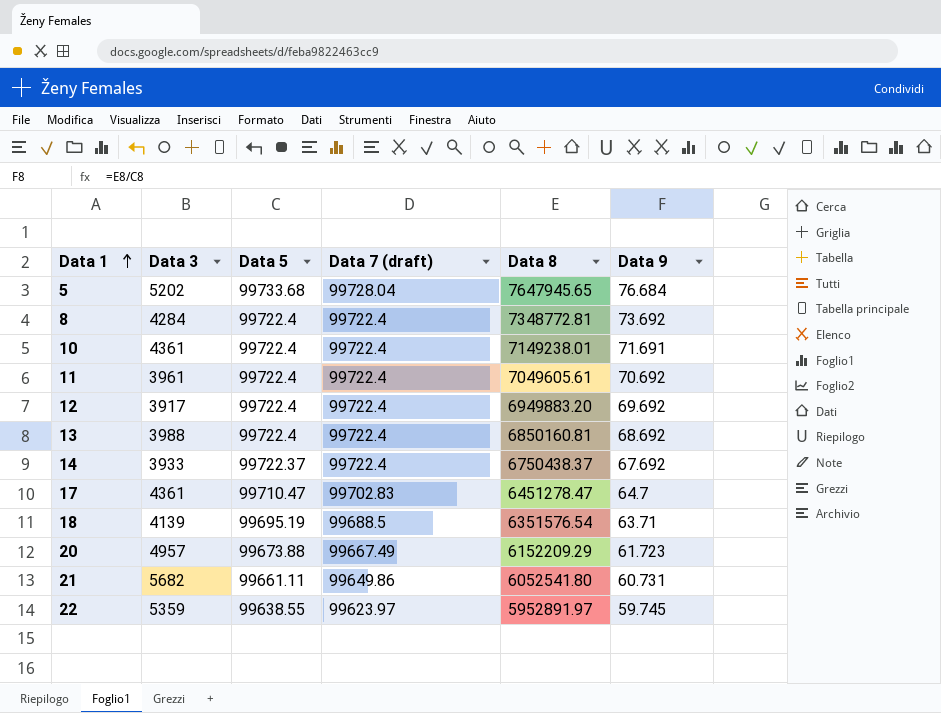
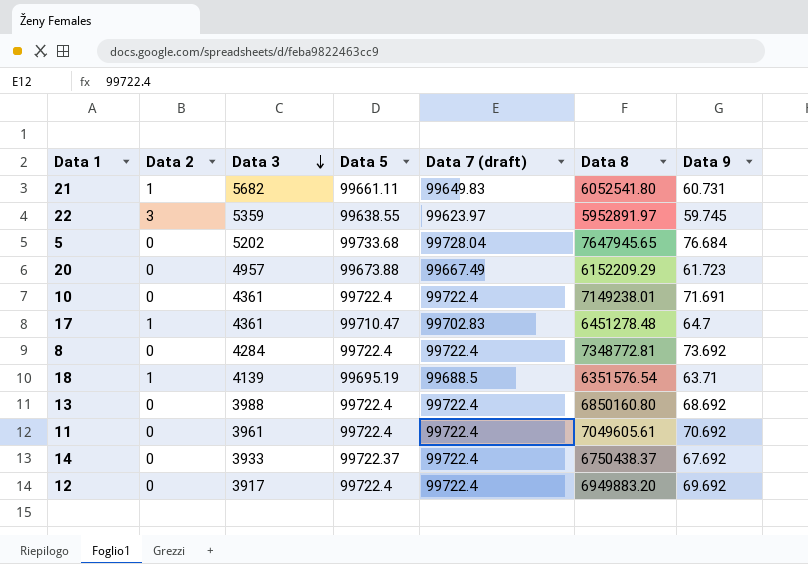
row order: Data 1 ascending -> Data 3 descending
column Data 2 | position: none -> 2
21 | Data 7 (draft): 99649.86 -> 99649.83
17 | Data 8: 6451278.47 -> 6451278.48
13 | Data 8: 6850160.81 -> 6850160.80

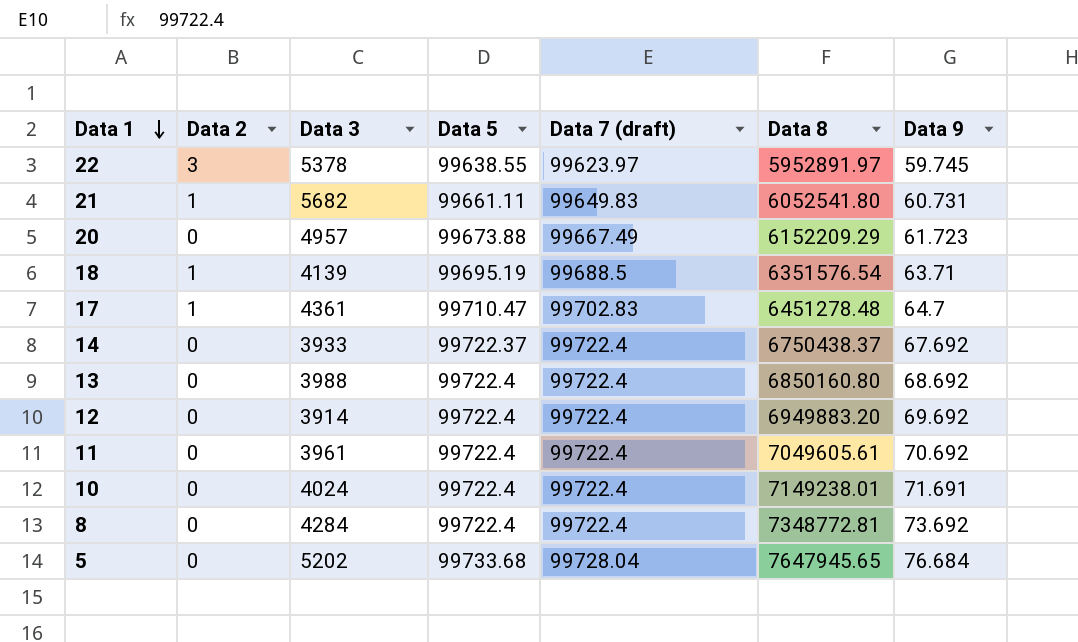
row order: Data 3 descending -> Data 1 descending
22 | Data 3: 5359 -> 5378
12 | Data 3: 3917 -> 3914
10 | Data 3: 4361 -> 4024

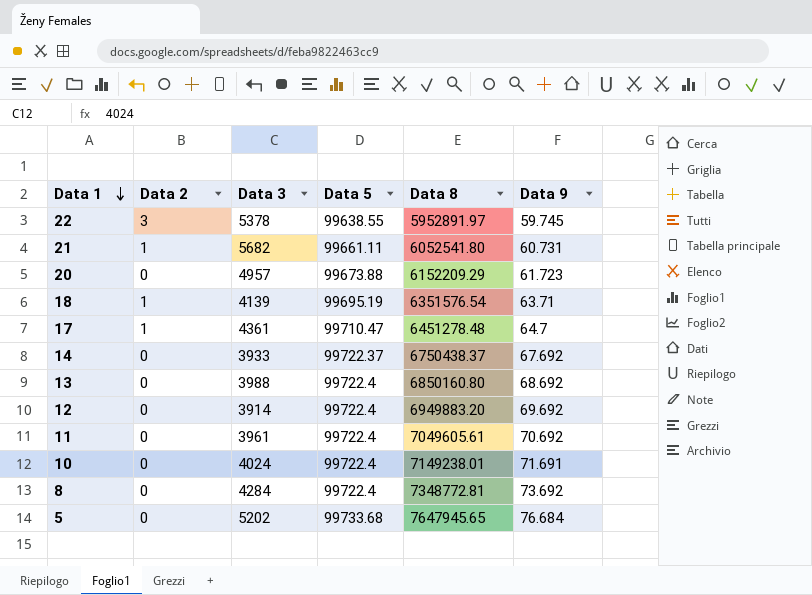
column Data 7 (draft) | position: 5 -> none

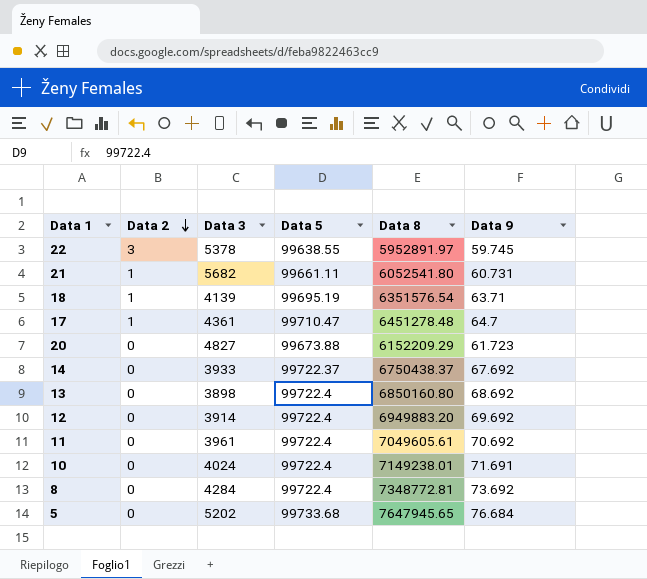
row order: Data 1 descending -> Data 2 descending
20 | Data 3: 4957 -> 4827
13 | Data 3: 3988 -> 3898

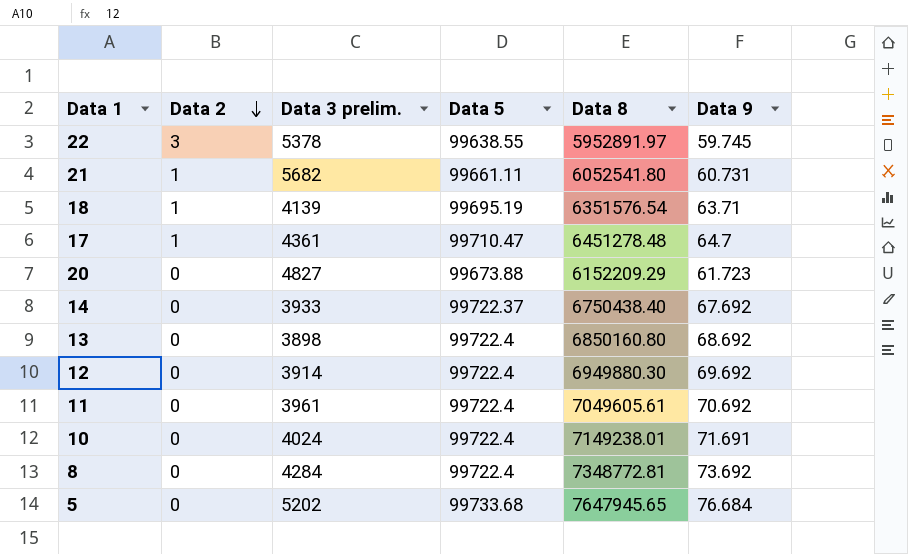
column name: Data 3 -> Data 3 prelim.
14 | Data 8: 6750438.37 -> 6750438.40
12 | Data 8: 6949883.20 -> 6949880.30

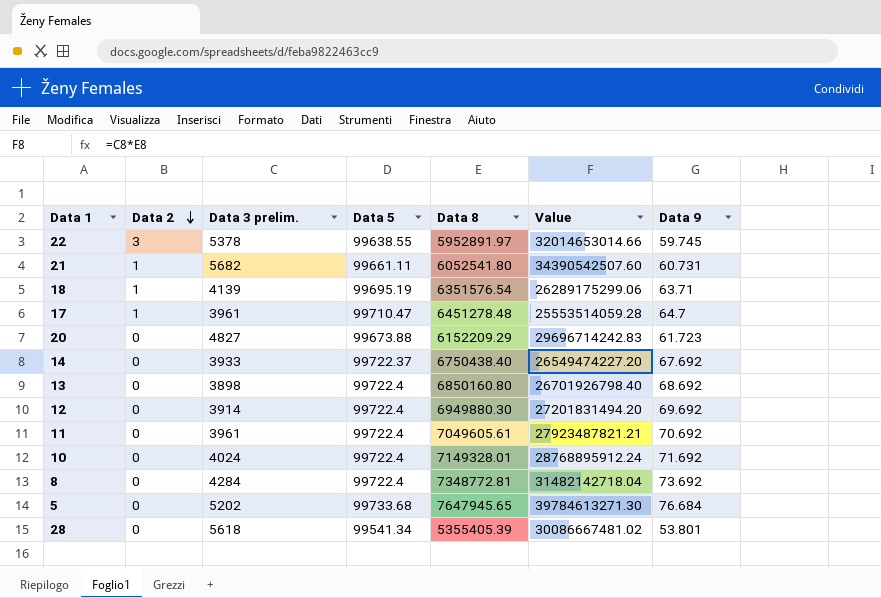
column Value | formula: none -> [Data 3 prelim.] * [Data 8]
17 | Data 3 prelim.: 4361 -> 3961
10 | Data 8: 7149238.01 -> 7149328.01
10 | Data 9: 71.691 -> 71.692
row 28: none -> 0 | 5618 | 99541.34 | 5355405.39 | 30086667481.02 | 53.801

